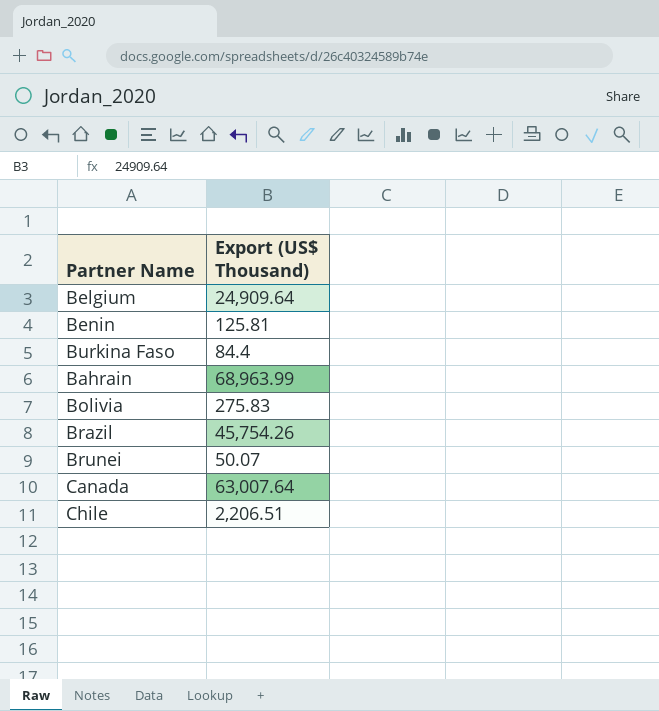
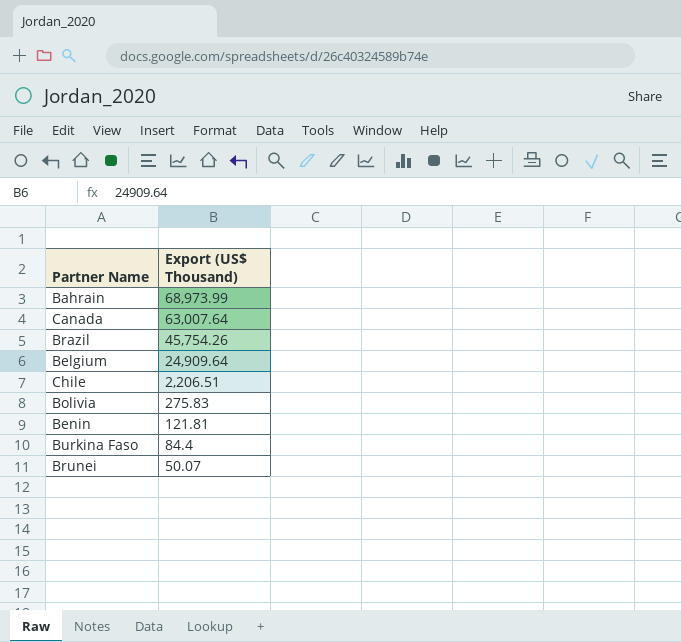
row order: none -> Export (US$ Thousand) descending
Bahrain | Export (US$ Thousand): 68,963.99 -> 68,973.99
Benin | Export (US$ Thousand): 125.81 -> 121.81

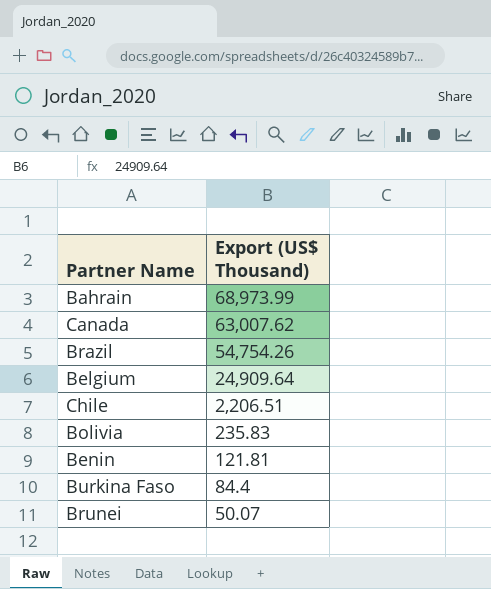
Canada | Export (US$ Thousand): 63,007.64 -> 63,007.62
Brazil | Export (US$ Thousand): 45,754.26 -> 54,754.26
Bolivia | Export (US$ Thousand): 275.83 -> 235.83

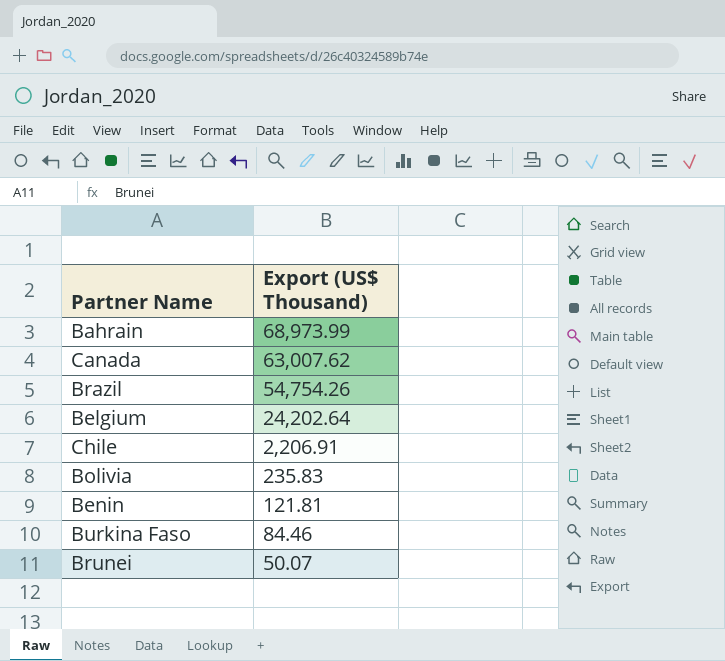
Belgium | Export (US$ Thousand): 24,909.64 -> 24,202.64
Chile | Export (US$ Thousand): 2,206.51 -> 2,206.91
Burkina Faso | Export (US$ Thousand): 84.4 -> 84.46

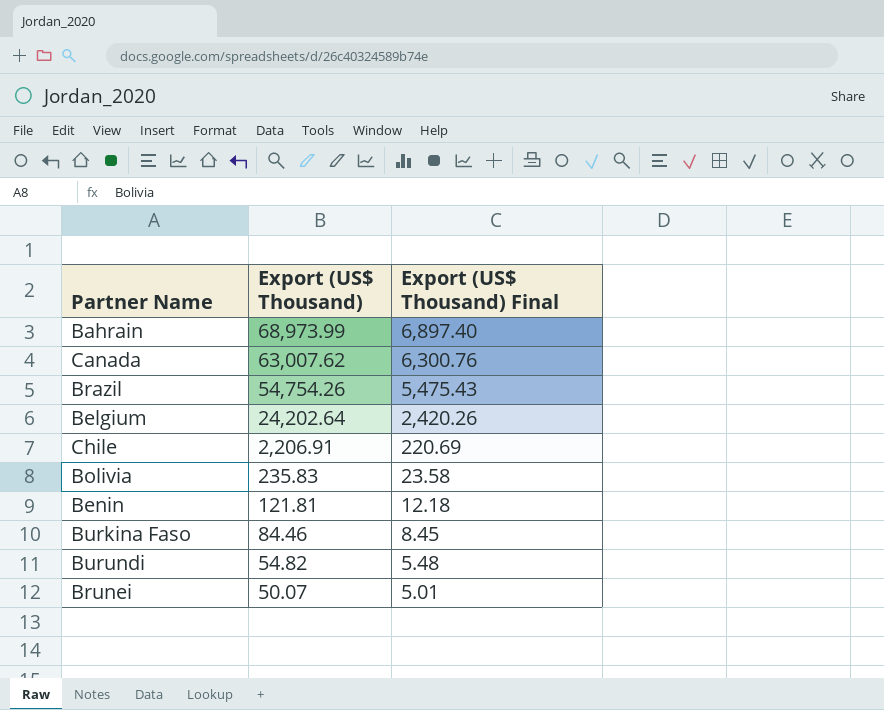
column Export (US$ Thousand) Final | formula: none -> [Export (US$ Thousand)] * 0.1
row Burundi: none -> 54.82 | 5.48

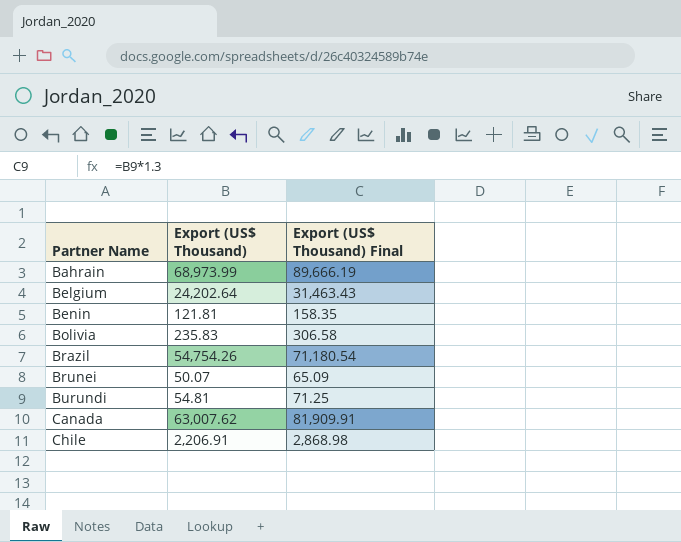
row order: Export (US$ Thousand) descending -> Partner Name ascending
column Export (US$ Thousand) Final | formula: [Export (US$ Thousand)] * 0.1 -> [Export (US$ Thousand)] * 1.3
row Burkina Faso: 84.46 | 8.45 -> none
Burundi | Export (US$ Thousand): 54.82 -> 54.81

